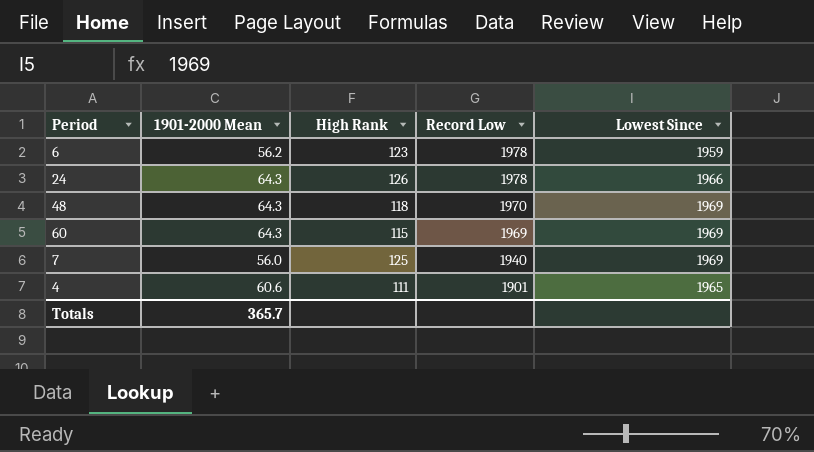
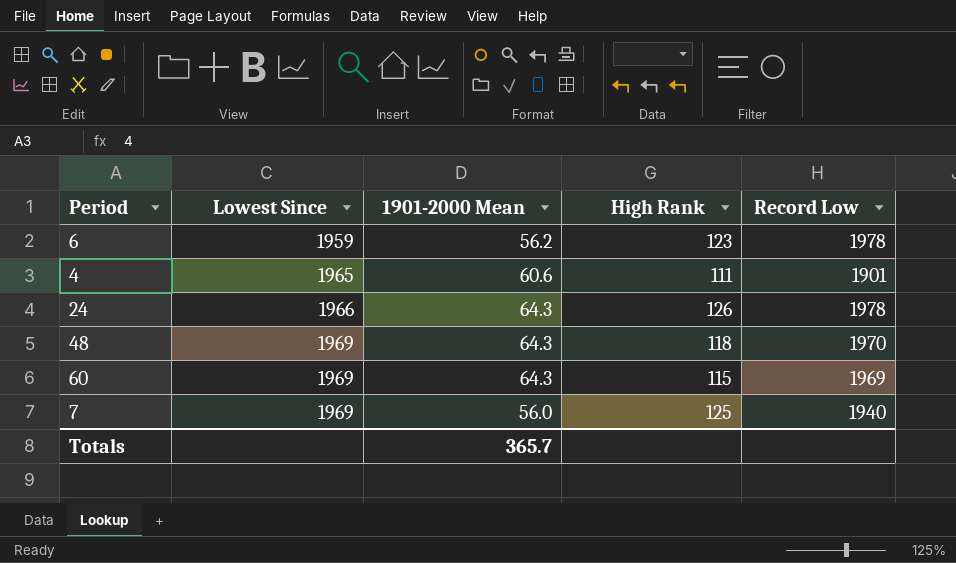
row order: Record Low descending -> Lowest Since ascending
column Lowest Since | position: 5 -> 2

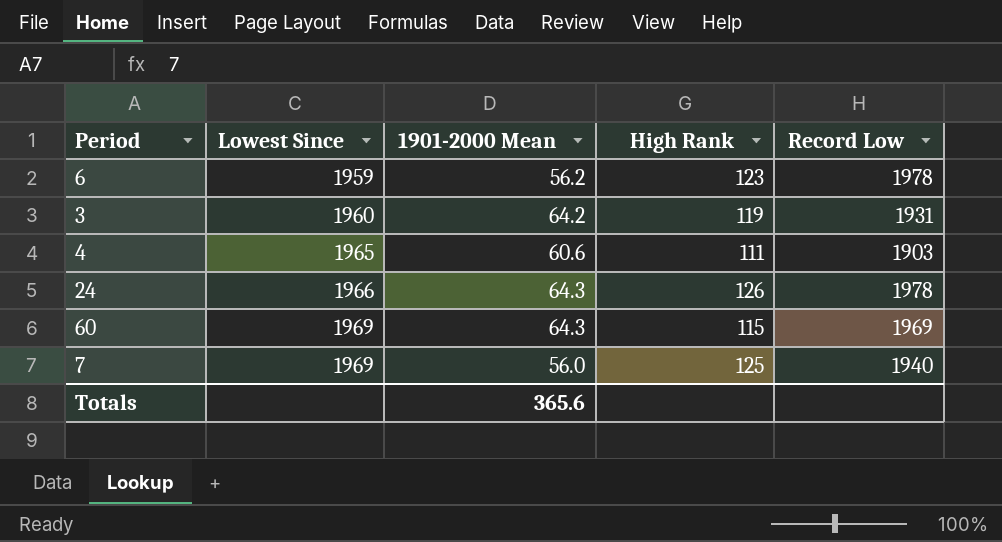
row 48: 1969 | 64.3 | 118 | 1970 -> none
row 3: none -> 1960 | 64.2 | 119 | 1931
4 | Record Low: 1901 -> 1903
Totals | 1901-2000 Mean: 365.7 -> 365.6

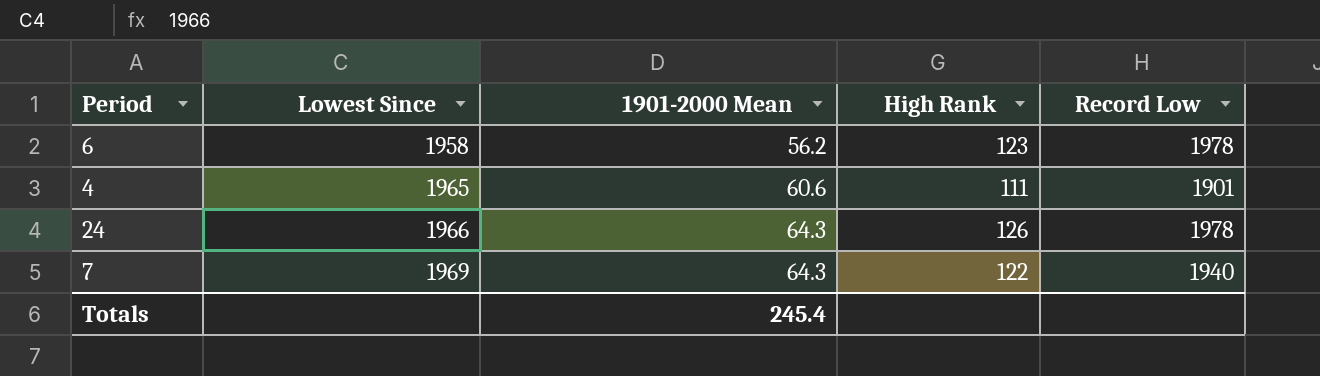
row 3: 1960 | 64.2 | 119 | 1931 -> none
row 60: 1969 | 64.3 | 115 | 1969 -> none
6 | Lowest Since: 1959 -> 1958
4 | Record Low: 1903 -> 1901
7 | 1901-2000 Mean: 56.0 -> 64.3
7 | High Rank: 125 -> 122
Totals | 1901-2000 Mean: 365.6 -> 245.4

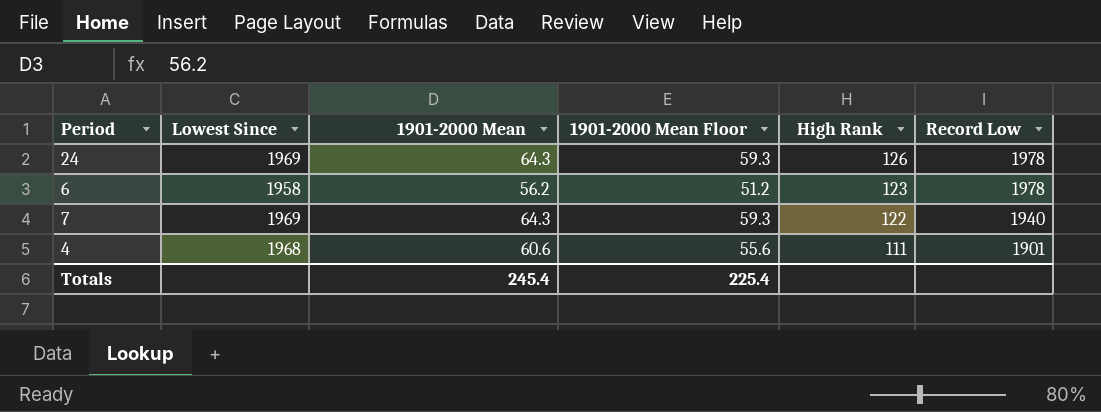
row order: Lowest Since ascending -> High Rank descending
column 1901-2000 Mean Floor | formula: none -> [1901-2000 Mean] - 5
24 | Lowest Since: 1966 -> 1969
4 | Lowest Since: 1965 -> 1968

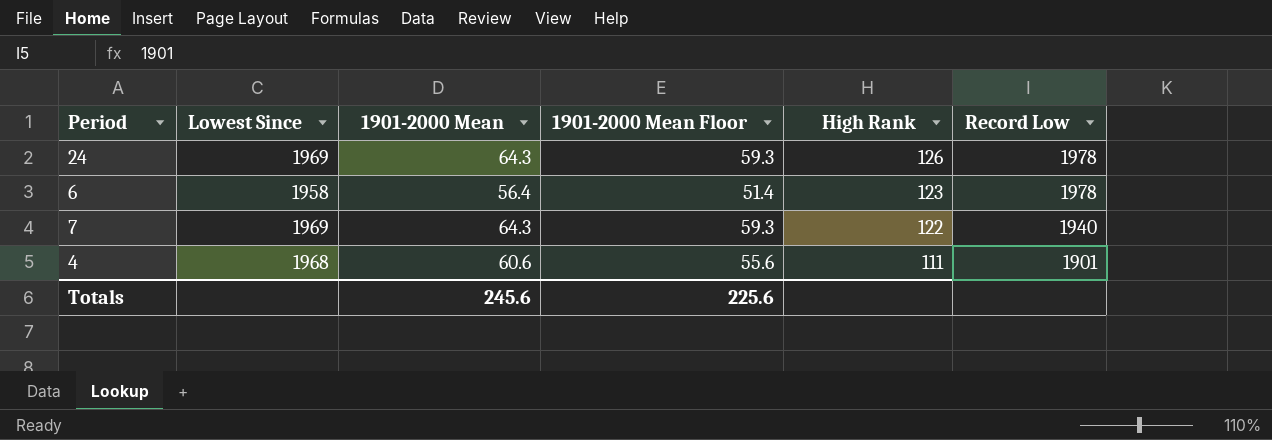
6 | 1901-2000 Mean: 56.2 -> 56.4
6 | 1901-2000 Mean Floor: 51.2 -> 51.4
Totals | 1901-2000 Mean: 245.4 -> 245.6
Totals | 1901-2000 Mean Floor: 225.4 -> 225.6

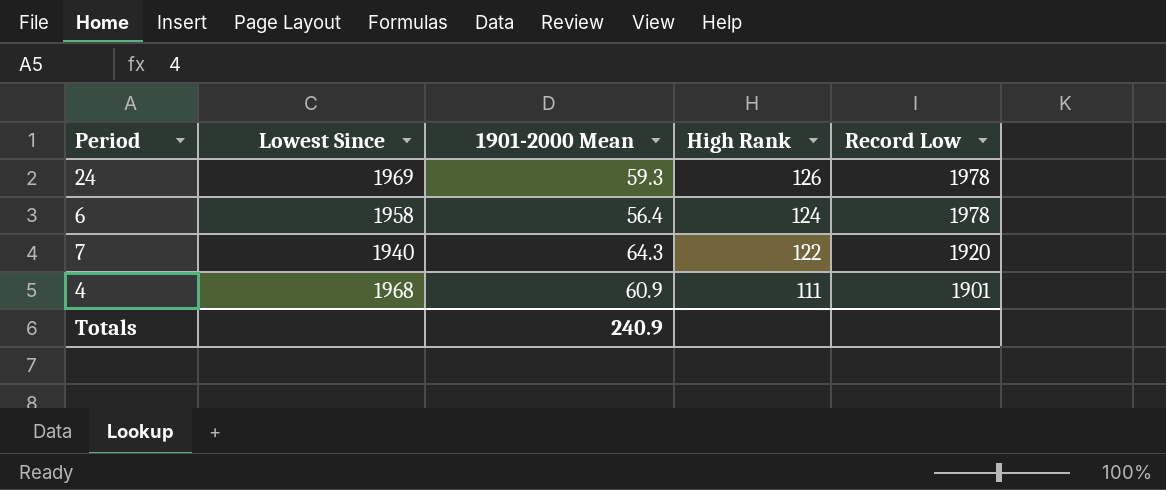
column 1901-2000 Mean Floor | formula: [1901-2000 Mean] - 5 -> none
24 | 1901-2000 Mean: 64.3 -> 59.3
6 | High Rank: 123 -> 124
7 | Lowest Since: 1969 -> 1940
7 | Record Low: 1940 -> 1920
4 | 1901-2000 Mean: 60.6 -> 60.9
Totals | 1901-2000 Mean: 245.6 -> 240.9

